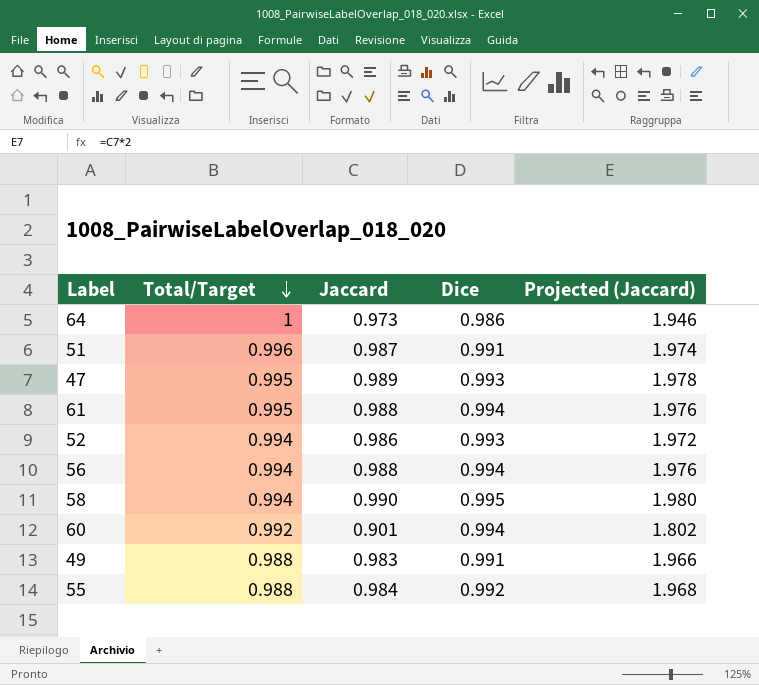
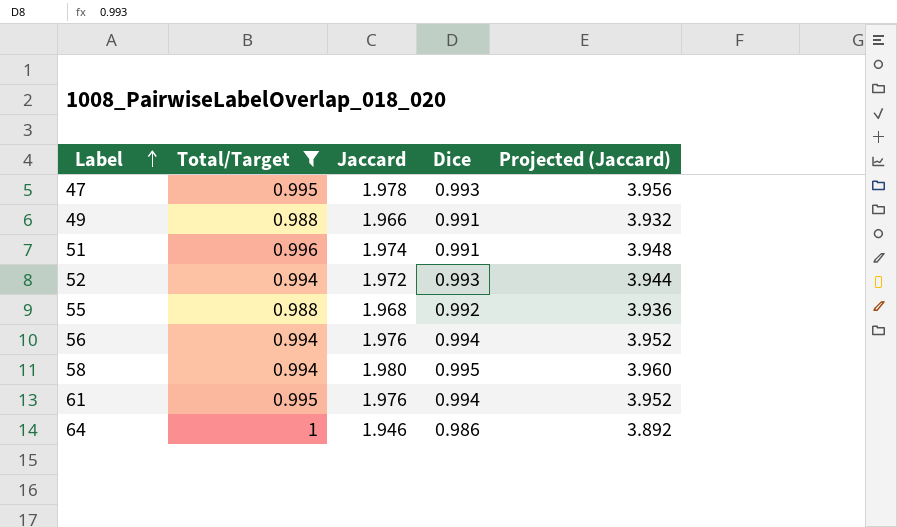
filter: none -> Total/Target != 0.992
row order: Total/Target descending -> Label ascending
47 | Jaccard: 0.989 -> 1.978
47 | Projected (Jaccard): 1.978 -> 3.956
49 | Jaccard: 0.983 -> 1.966
49 | Projected (Jaccard): 1.966 -> 3.932
51 | Jaccard: 0.987 -> 1.974
51 | Projected (Jaccard): 1.974 -> 3.948
52 | Jaccard: 0.986 -> 1.972
52 | Projected (Jaccard): 1.972 -> 3.944
55 | Jaccard: 0.984 -> 1.968
55 | Projected (Jaccard): 1.968 -> 3.936
56 | Jaccard: 0.988 -> 1.976
56 | Projected (Jaccard): 1.976 -> 3.952
58 | Jaccard: 0.990 -> 1.980
58 | Projected (Jaccard): 1.980 -> 3.960
61 | Jaccard: 0.988 -> 1.976
61 | Projected (Jaccard): 1.976 -> 3.952
64 | Jaccard: 0.973 -> 1.946
64 | Projected (Jaccard): 1.946 -> 3.892

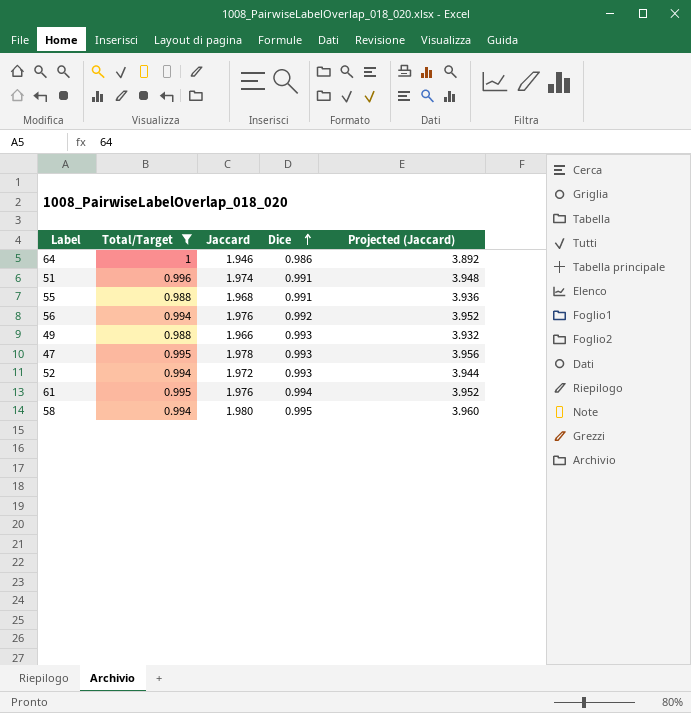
row order: Label ascending -> Dice ascending
55 | Dice: 0.992 -> 0.991
56 | Dice: 0.994 -> 0.992
49 | Dice: 0.991 -> 0.993

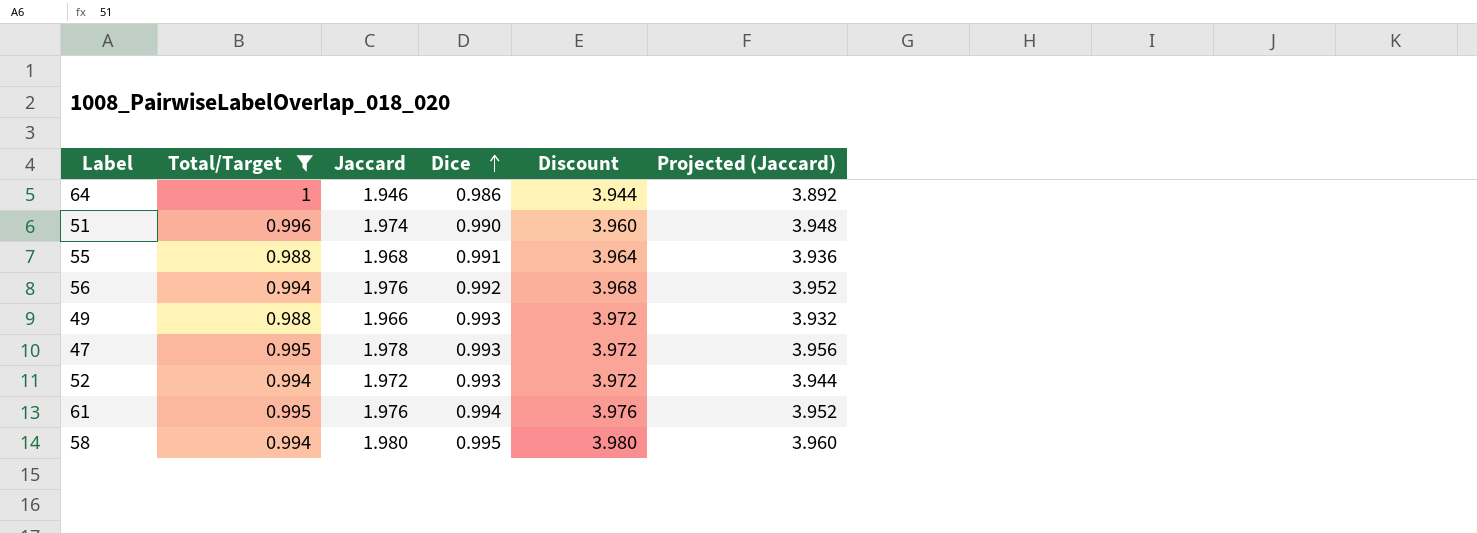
column Discount | formula: none -> [Dice] * 4
51 | Dice: 0.991 -> 0.990

